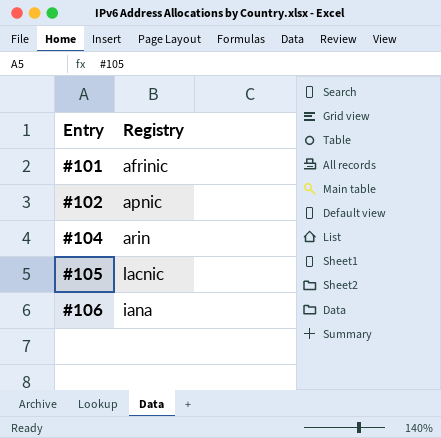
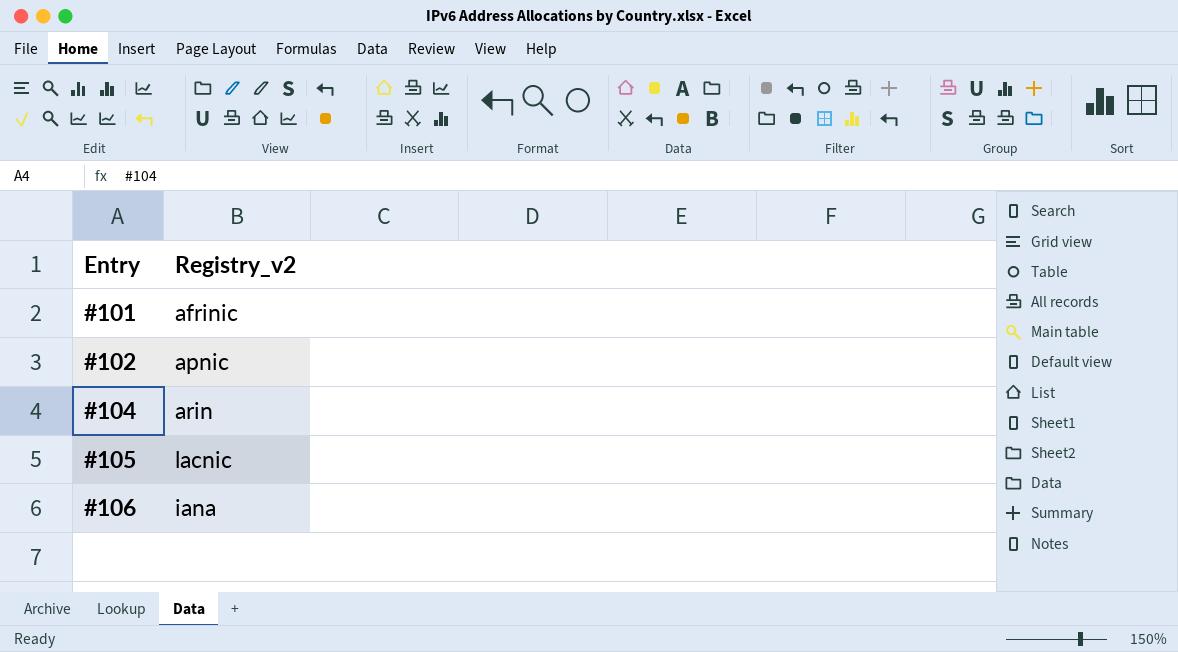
column name: Registry -> Registry_v2

